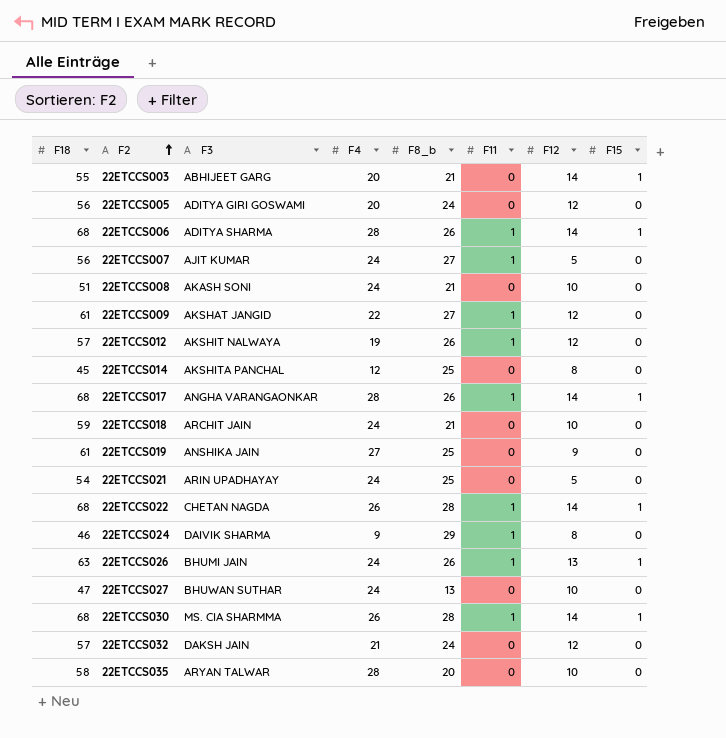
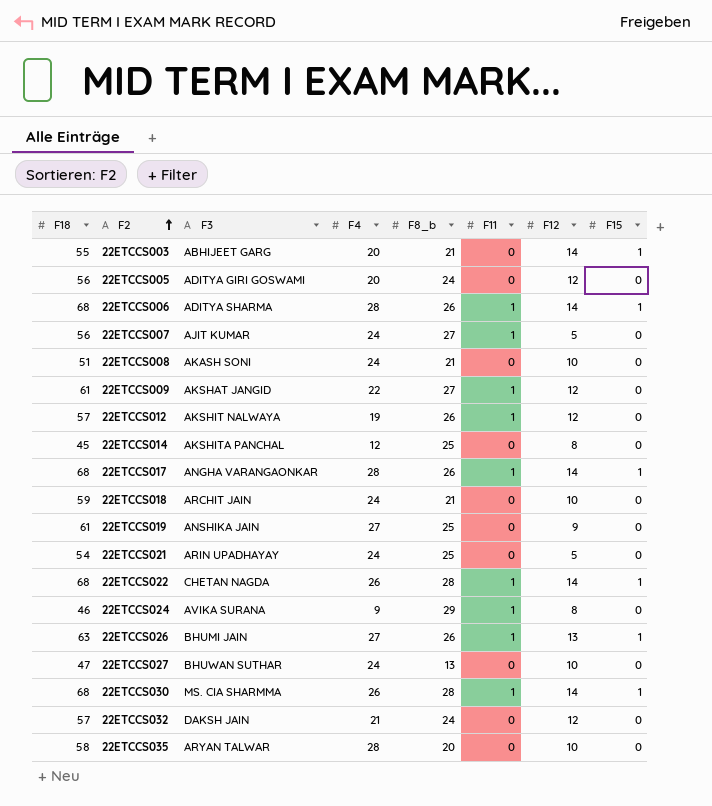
22ETCCS024 | F3: DAIVIK SHARMA -> AVIKA SURANA
22ETCCS026 | F4: 24 -> 27

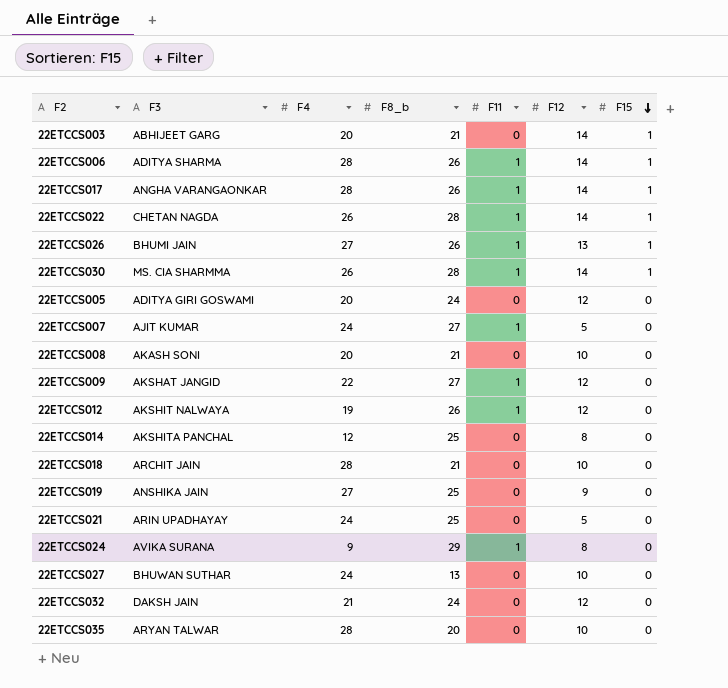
row order: F2 ascending -> F15 descending
column F18 | position: 1 -> none
22ETCCS008 | F4: 24 -> 20
22ETCCS018 | F4: 24 -> 28

